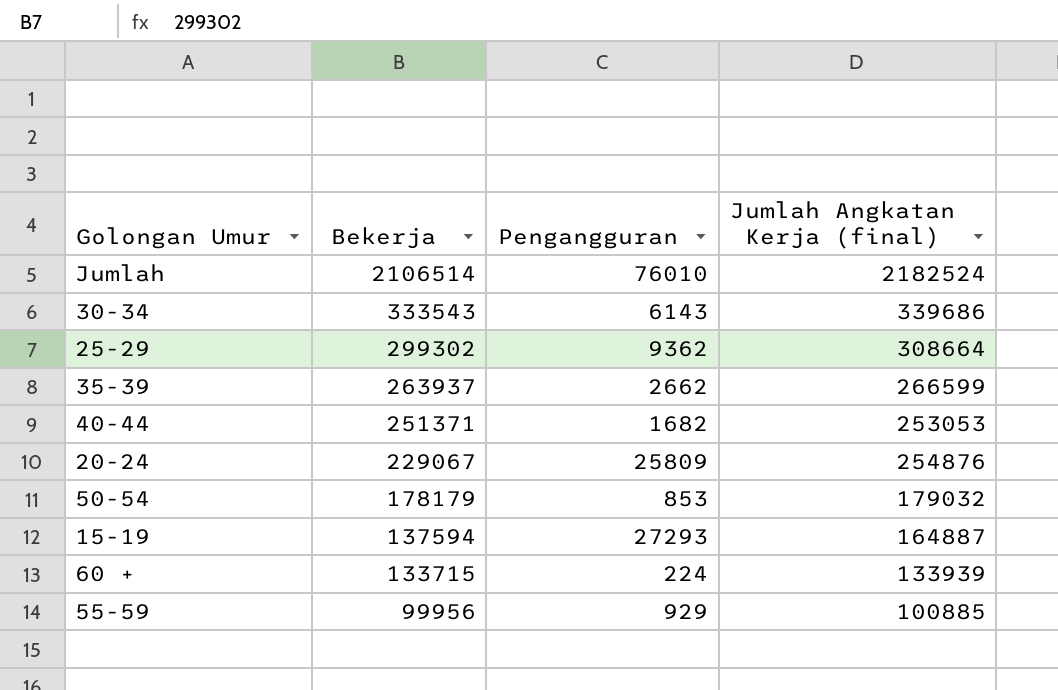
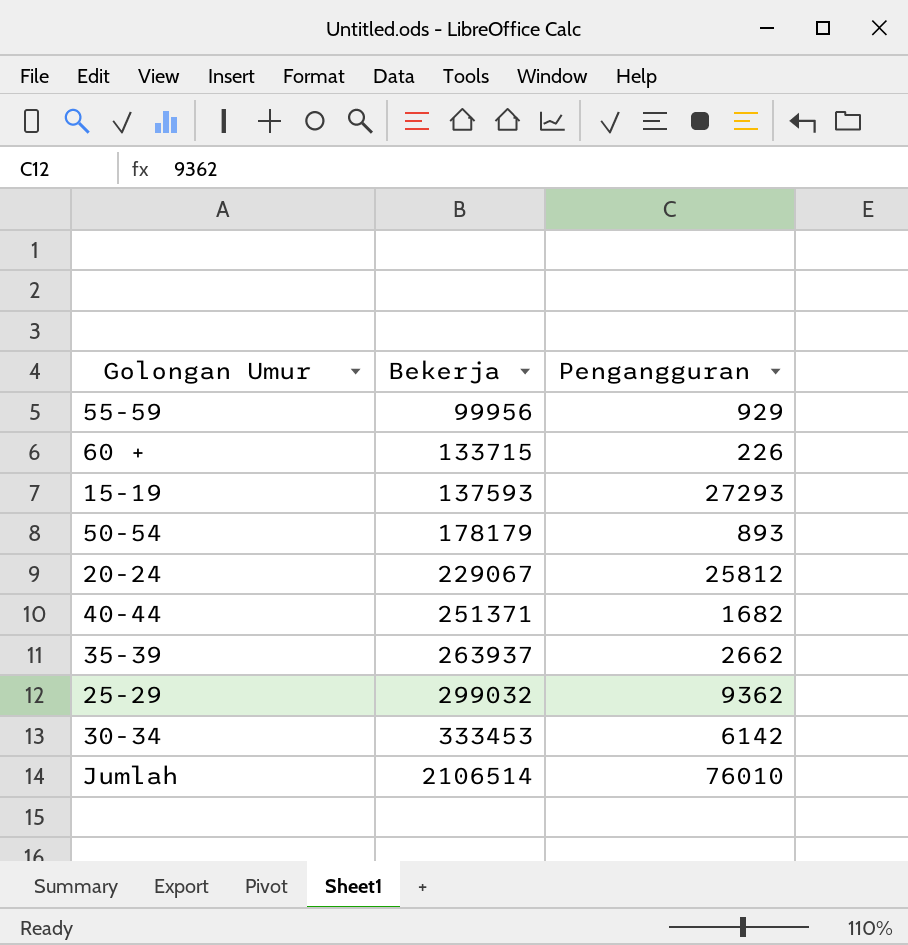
row order: Bekerja descending -> Bekerja ascending
column Jumlah Angkatan Kerja (final) | formula: [Bekerja] + [Pengangguran] -> none
60 + | Pengangguran: 224 -> 226
15-19 | Bekerja: 137594 -> 137593
50-54 | Pengangguran: 853 -> 893
20-24 | Pengangguran: 25809 -> 25812
25-29 | Bekerja: 299302 -> 299032
30-34 | Bekerja: 333543 -> 333453
30-34 | Pengangguran: 6143 -> 6142

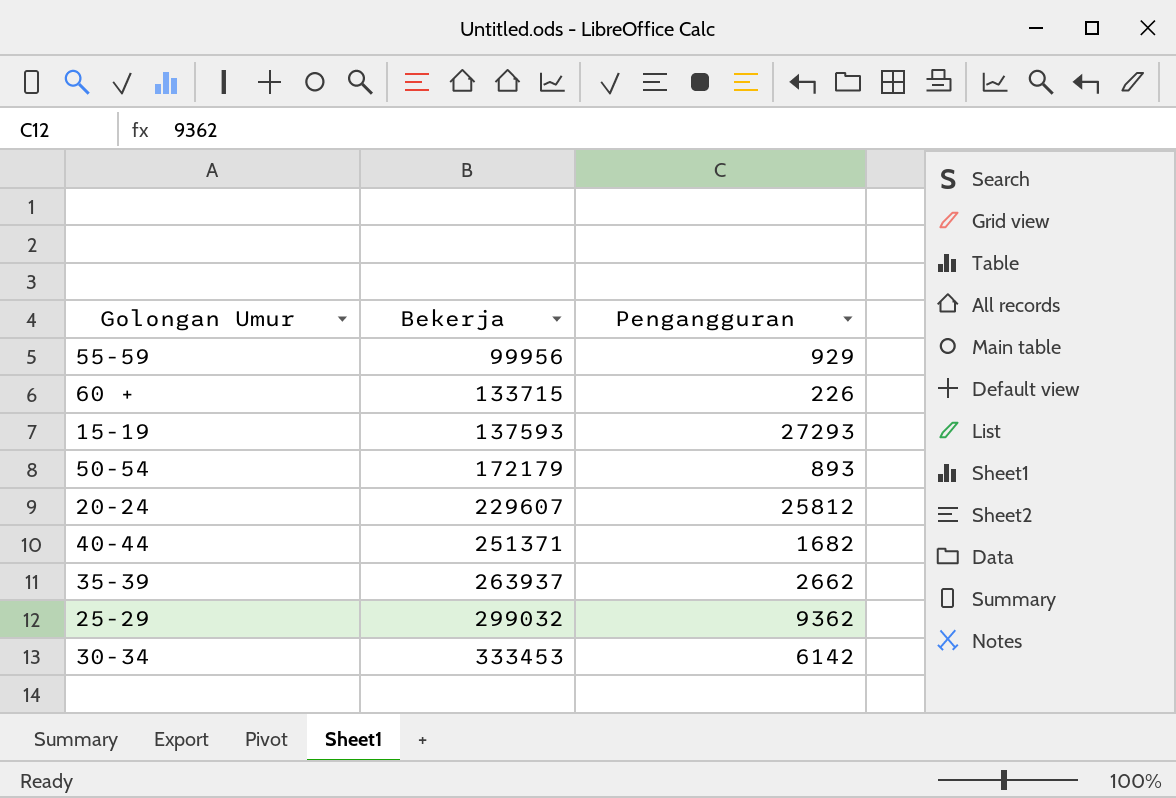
row Jumlah: 2106514 | 76010 -> none
50-54 | Bekerja: 178179 -> 172179
20-24 | Bekerja: 229067 -> 229607

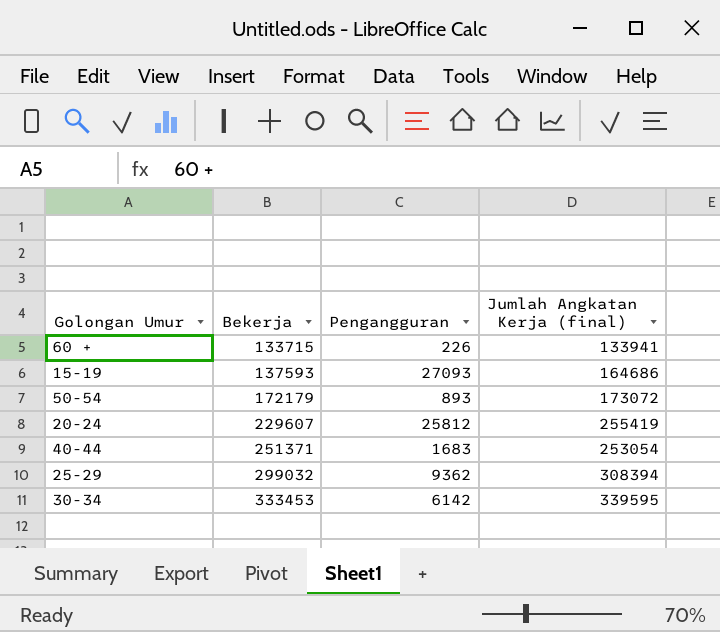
column Jumlah Angkatan Kerja (final) | formula: none -> [Bekerja] + [Pengangguran]
row 55-59: 99956 | 929 -> none
row 35-39: 263937 | 2662 -> none
15-19 | Pengangguran: 27293 -> 27093
40-44 | Pengangguran: 1682 -> 1683

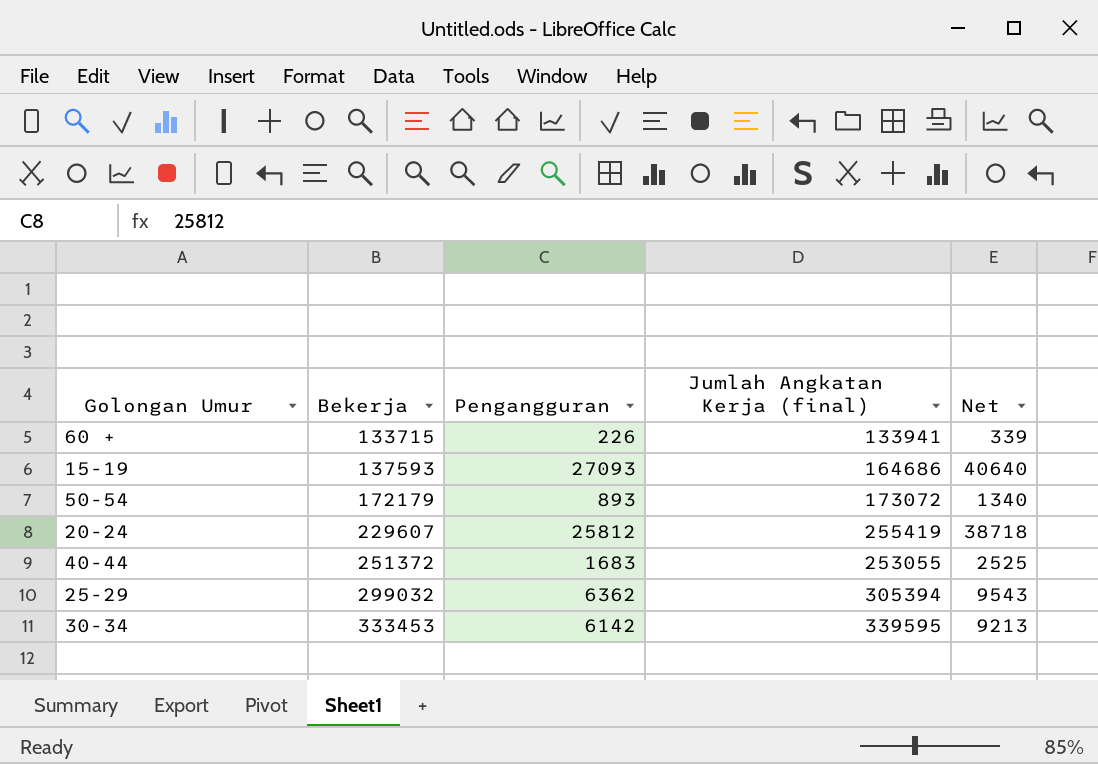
column Net | formula: none -> [Pengangguran] * 1.5
40-44 | Bekerja: 251371 -> 251372
40-44 | Jumlah Angkatan Kerja (final): 253054 -> 253055
25-29 | Pengangguran: 9362 -> 6362
25-29 | Jumlah Angkatan Kerja (final): 308394 -> 305394

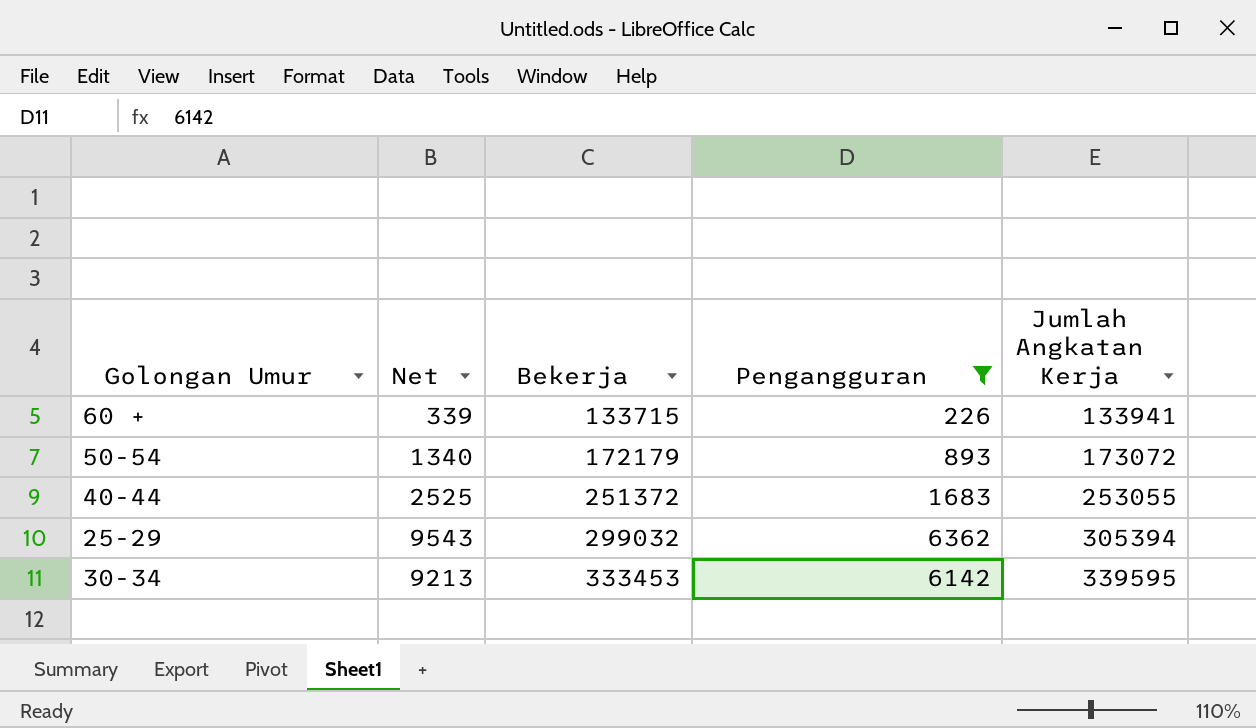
filter: none -> Pengangguran <= 6362
column Net | position: 5 -> 2
column name: Jumlah Angkatan Kerja (final) -> Jumlah Angkatan Kerja

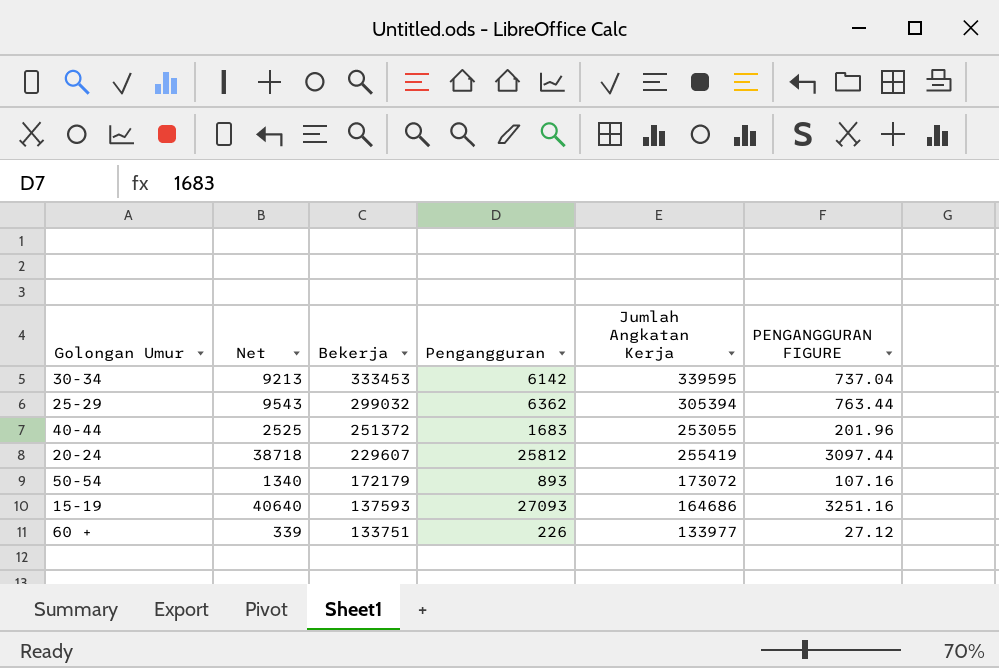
filter: Pengangguran <= 6362 -> none
row order: Bekerja ascending -> Bekerja descending
column PENGANGGURAN FIGURE | formula: none -> [Pengangguran] * 0.12
60 + | Bekerja: 133715 -> 133751
60 + | Jumlah Angkatan Kerja: 133941 -> 133977

